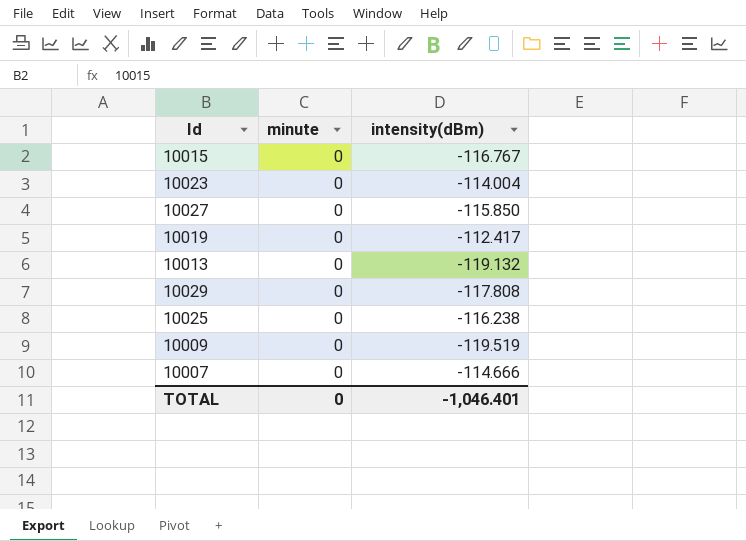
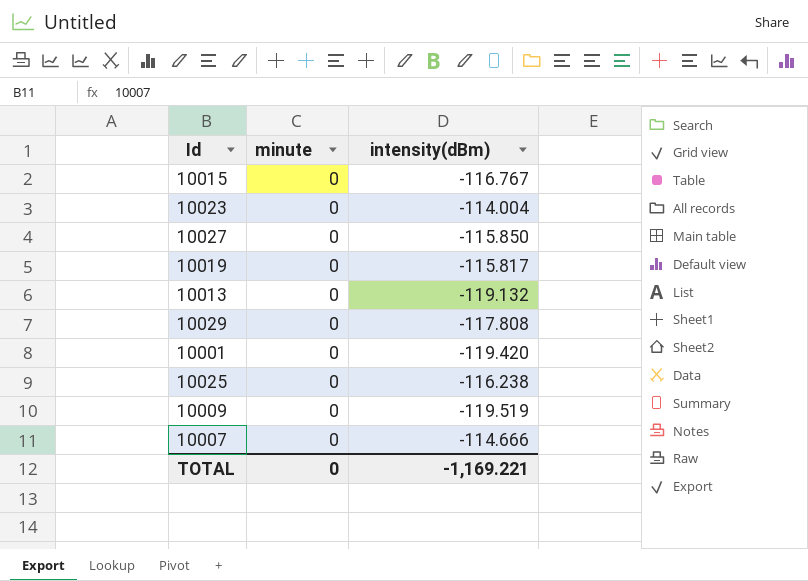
10019 | intensity(dBm): -112.417 -> -115.817
row 10001: none -> 0 | -119.420
TOTAL | intensity(dBm): -1,046.401 -> -1,169.221

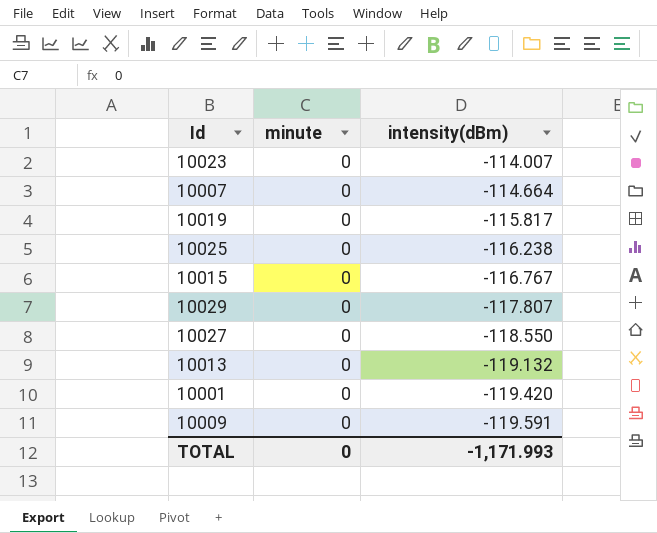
row order: none -> intensity(dBm) descending
10023 | intensity(dBm): -114.004 -> -114.007
10007 | intensity(dBm): -114.666 -> -114.664
10029 | intensity(dBm): -117.808 -> -117.807
10027 | intensity(dBm): -115.850 -> -118.550
10009 | intensity(dBm): -119.519 -> -119.591
TOTAL | intensity(dBm): -1,169.221 -> -1,171.993

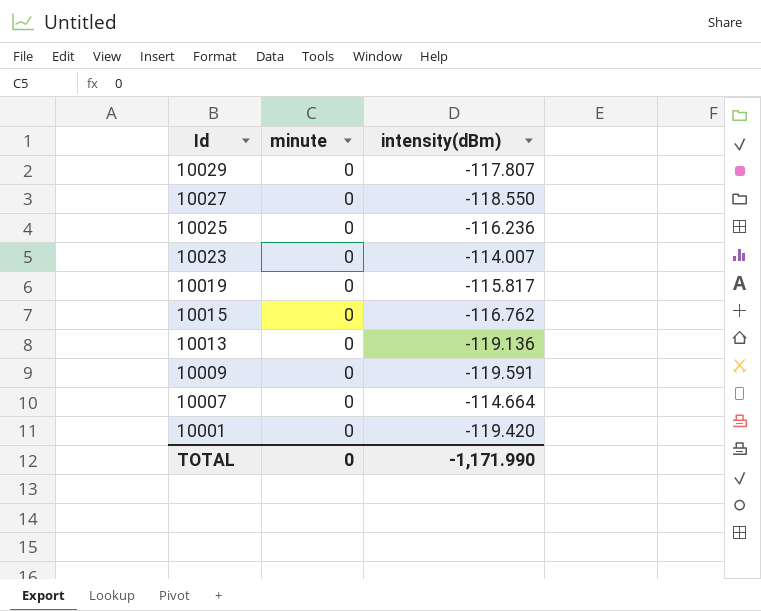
row order: intensity(dBm) descending -> Id descending
10025 | intensity(dBm): -116.238 -> -116.236
10015 | intensity(dBm): -116.767 -> -116.762
10013 | intensity(dBm): -119.132 -> -119.136
TOTAL | intensity(dBm): -1,171.993 -> -1,171.990

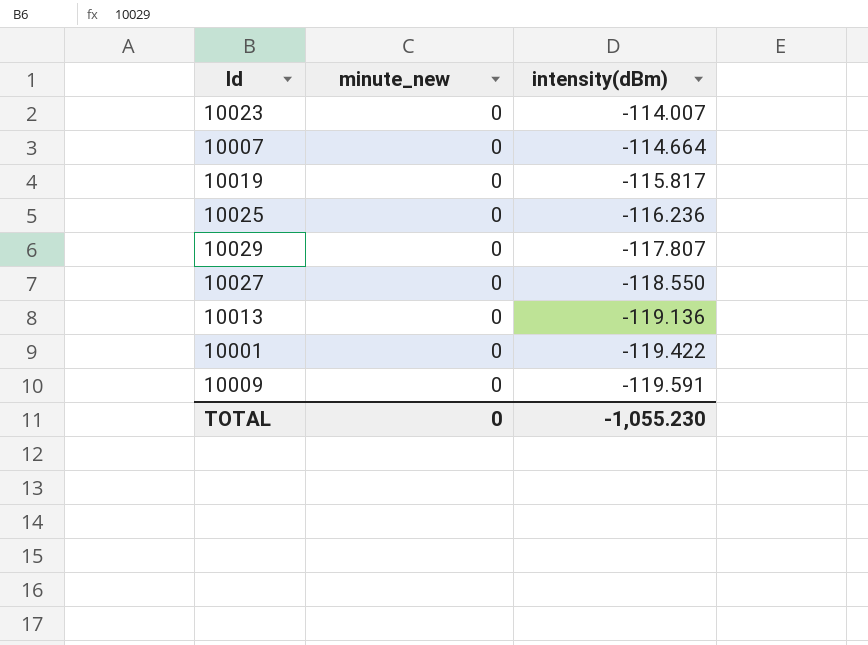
row order: Id descending -> intensity(dBm) descending
column name: minute -> minute_new
row 10015: 0 | -116.762 -> none
10001 | intensity(dBm): -119.420 -> -119.422
TOTAL | intensity(dBm): -1,171.990 -> -1,055.230

